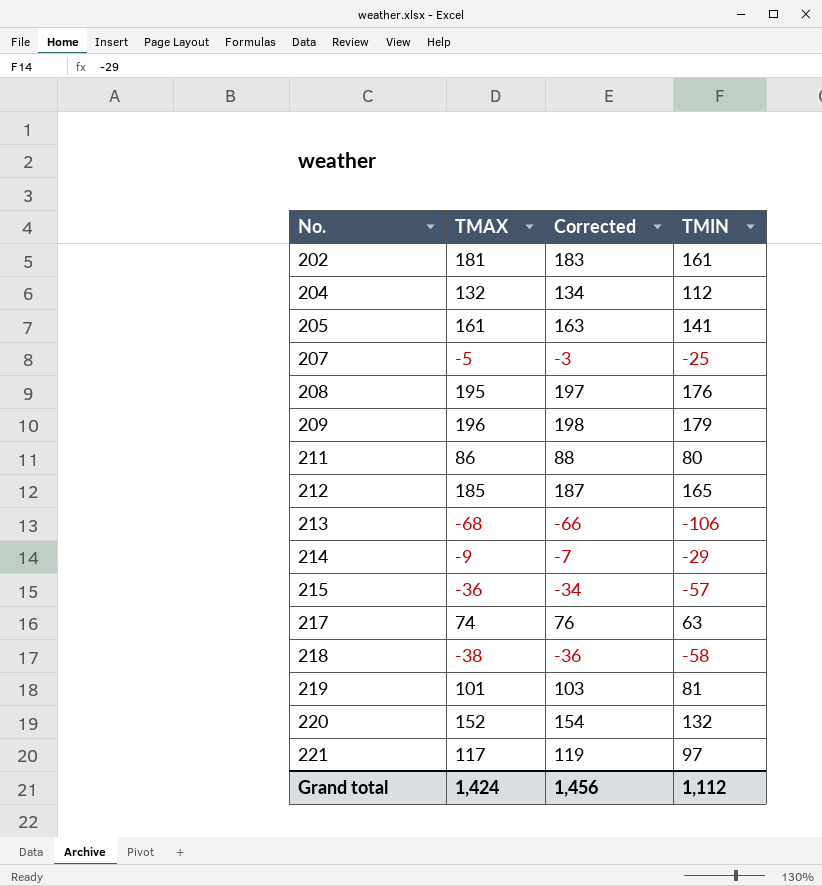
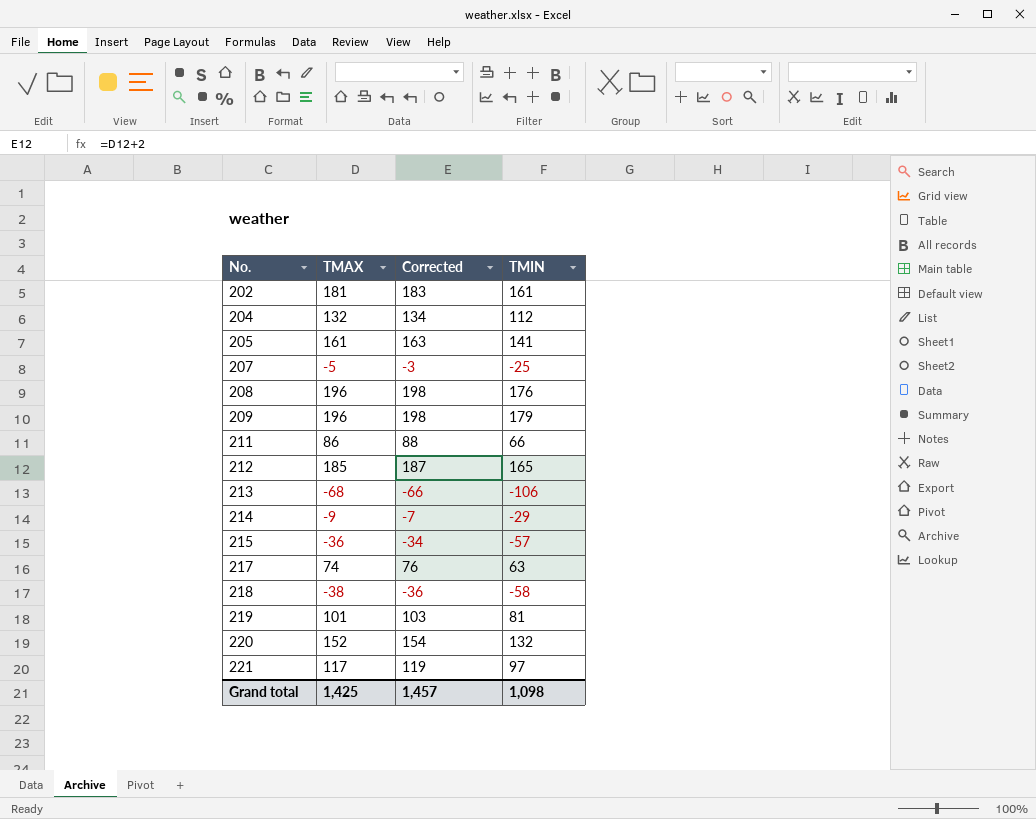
208 | TMAX: 195 -> 196
208 | Corrected: 197 -> 198
211 | TMIN: 80 -> 66
Grand total | TMAX: 1,424 -> 1,425
Grand total | Corrected: 1,456 -> 1,457
Grand total | TMIN: 1,112 -> 1,098

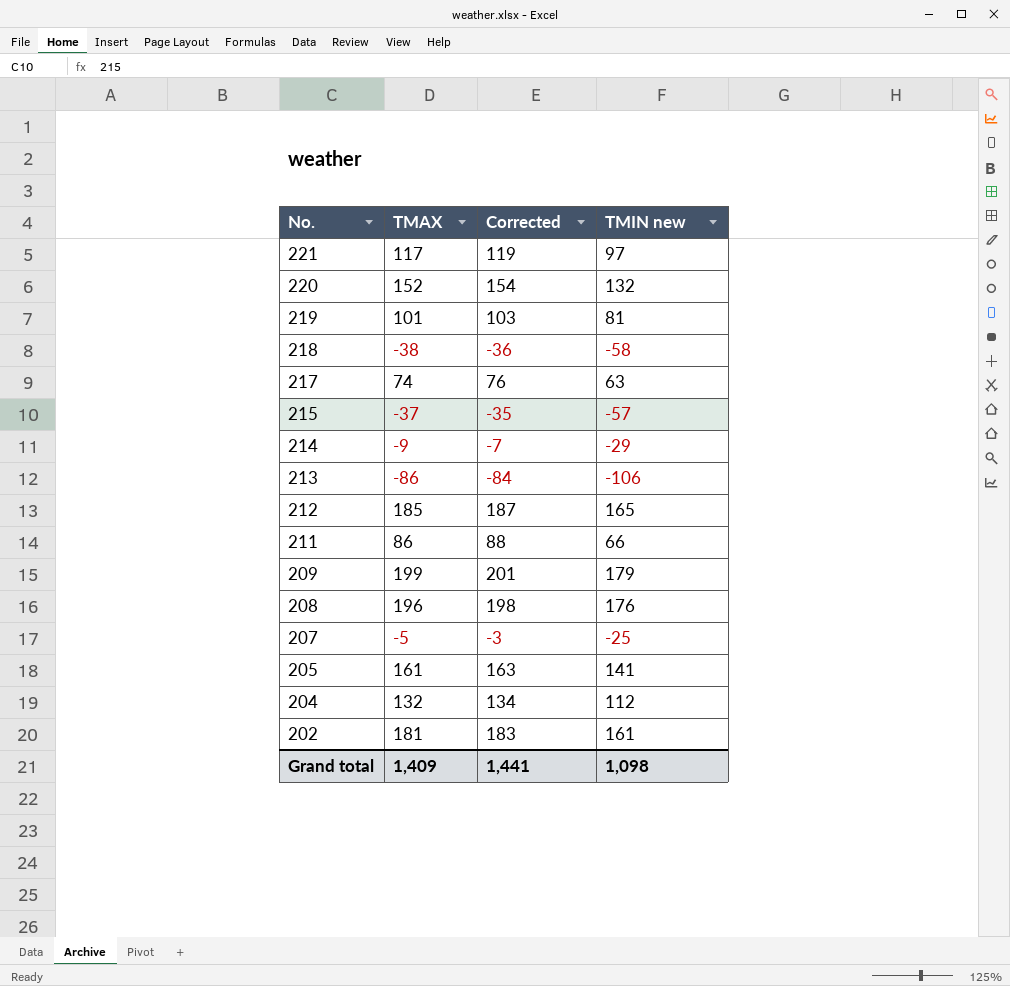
row order: No. ascending -> No. descending
column name: TMIN -> TMIN new
215 | TMAX: -36 -> -37
215 | Corrected: -34 -> -35
213 | TMAX: -68 -> -86
213 | Corrected: -66 -> -84
209 | TMAX: 196 -> 199
209 | Corrected: 198 -> 201
Grand total | TMAX: 1,425 -> 1,409
Grand total | Corrected: 1,457 -> 1,441

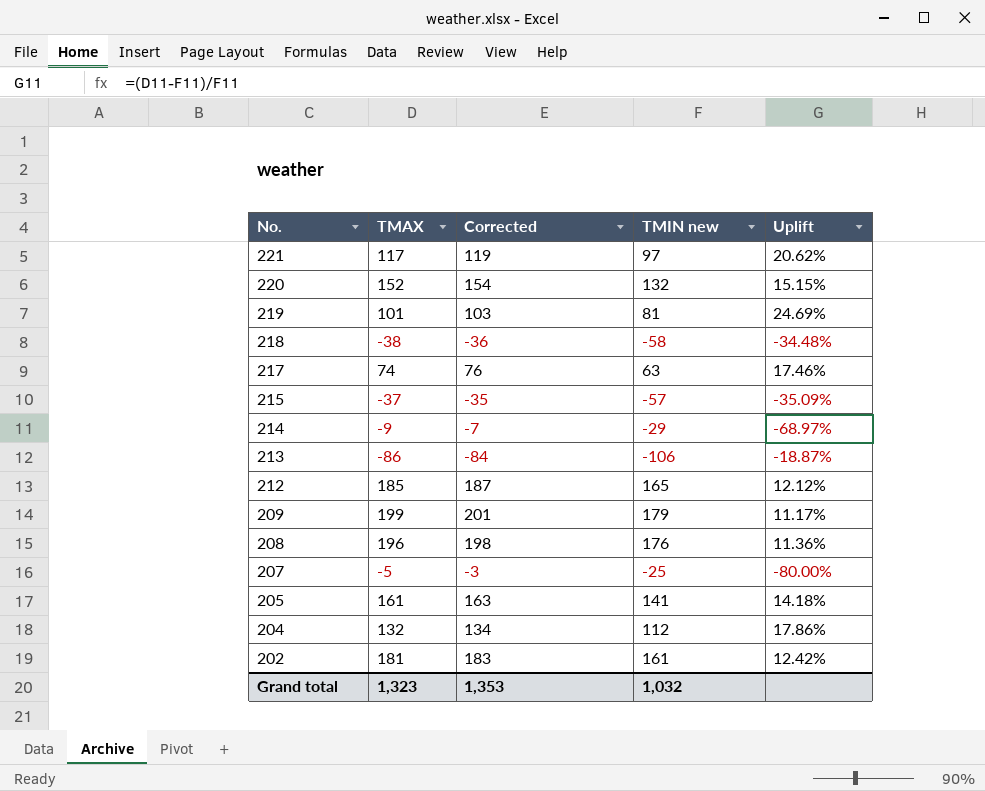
column Uplift | formula: none -> ([TMAX] - [TMIN new]) / [TMIN new]
row 211: 86 | 88 | 66 -> none
Grand total | TMAX: 1,409 -> 1,323
Grand total | Corrected: 1,441 -> 1,353
Grand total | TMIN new: 1,098 -> 1,032

